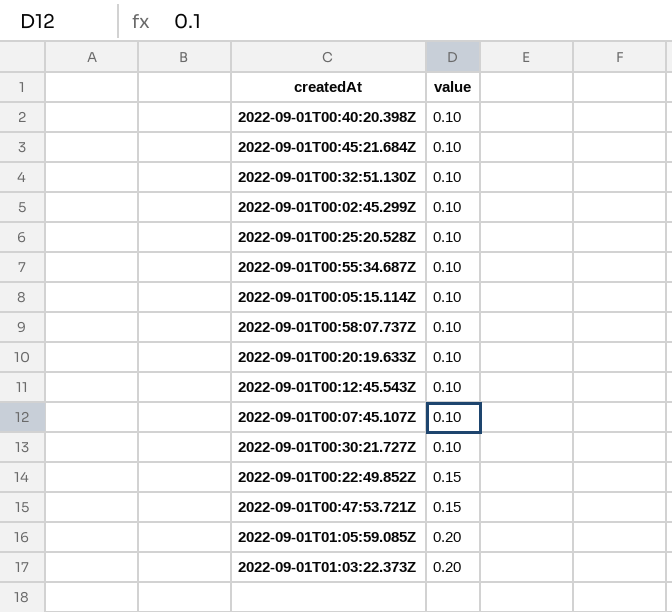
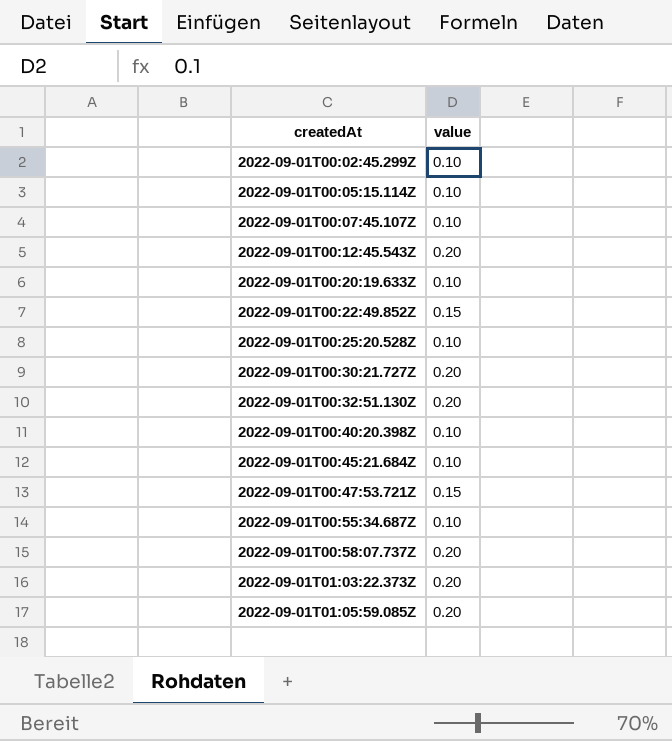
row order: value ascending -> createdAt ascending
2022-09-01T00:12:45.543Z | value: 0.10 -> 0.20
2022-09-01T00:30:21.727Z | value: 0.10 -> 0.20
2022-09-01T00:32:51.130Z | value: 0.10 -> 0.20
2022-09-01T00:58:07.737Z | value: 0.10 -> 0.20

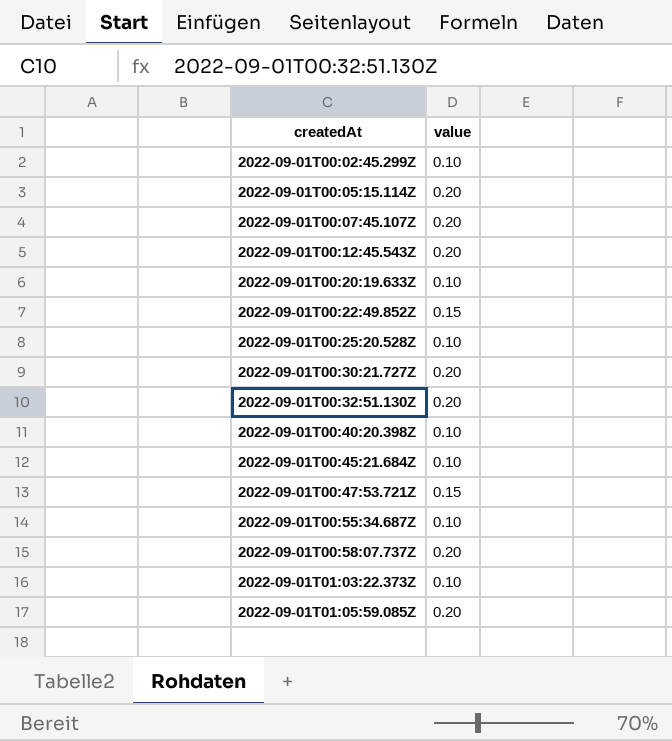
2022-09-01T00:05:15.114Z | value: 0.10 -> 0.20
2022-09-01T00:07:45.107Z | value: 0.10 -> 0.20
2022-09-01T01:03:22.373Z | value: 0.20 -> 0.10

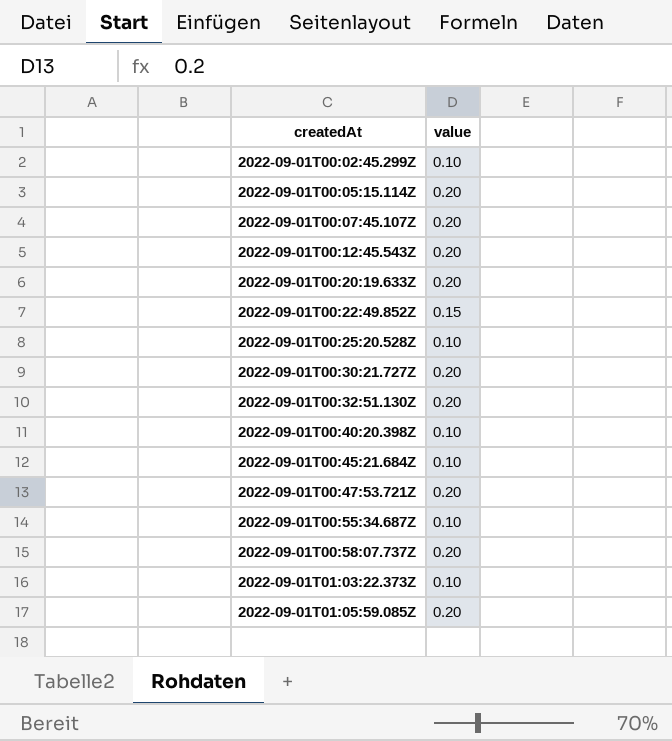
2022-09-01T00:20:19.633Z | value: 0.10 -> 0.20
2022-09-01T00:47:53.721Z | value: 0.15 -> 0.20

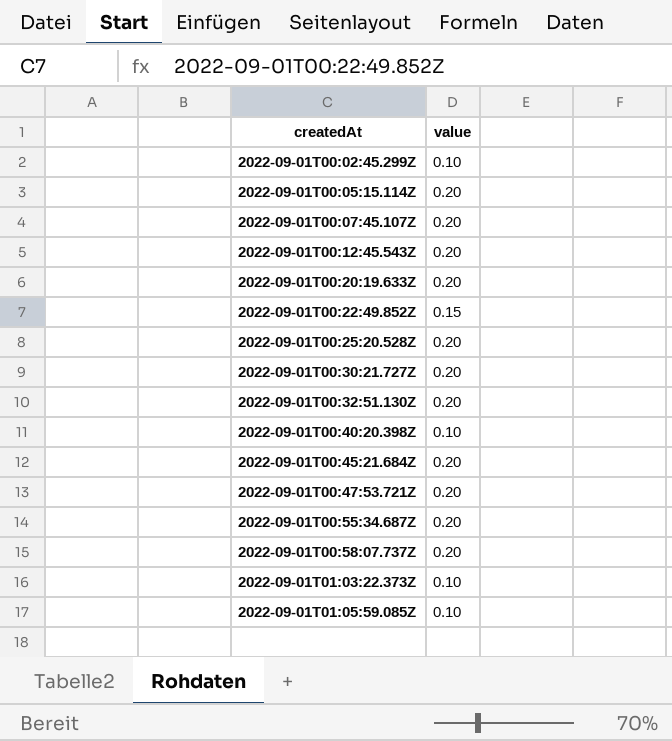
2022-09-01T00:25:20.528Z | value: 0.10 -> 0.20
2022-09-01T00:45:21.684Z | value: 0.10 -> 0.20
2022-09-01T00:55:34.687Z | value: 0.10 -> 0.20
2022-09-01T01:05:59.085Z | value: 0.20 -> 0.10

